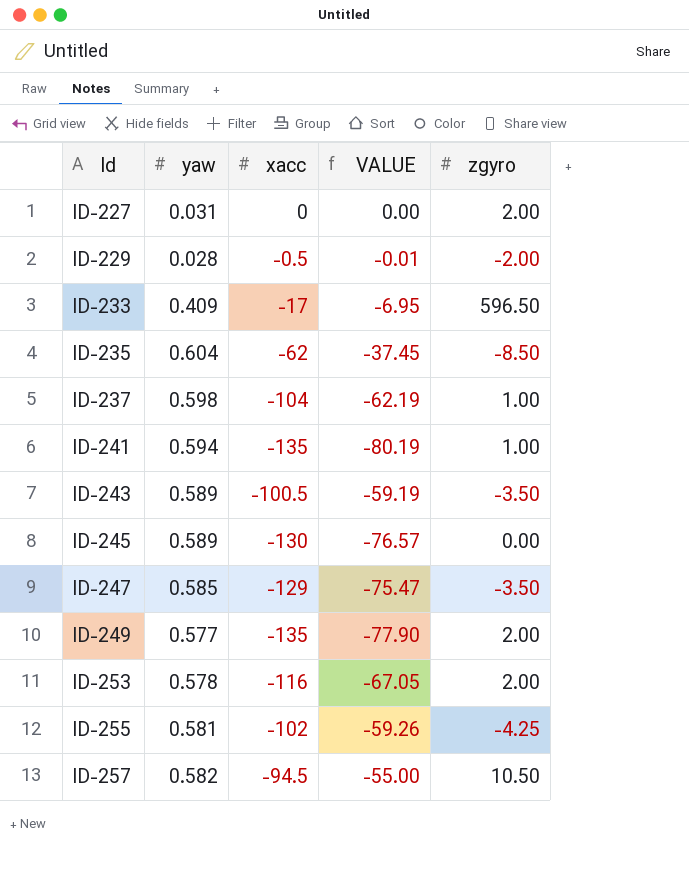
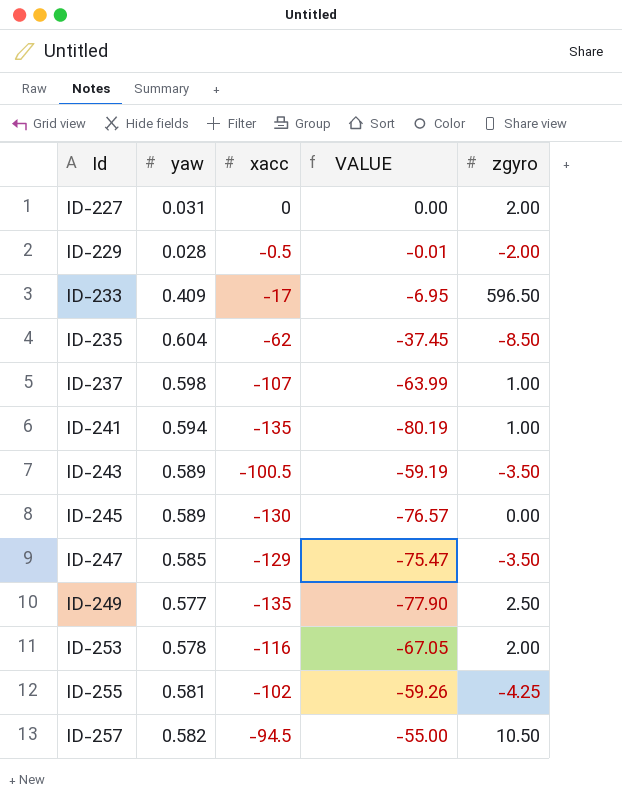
ID-237 | xacc: -104 -> -107
ID-237 | VALUE: -62.19 -> -63.99
ID-249 | zgyro: 2.00 -> 2.50

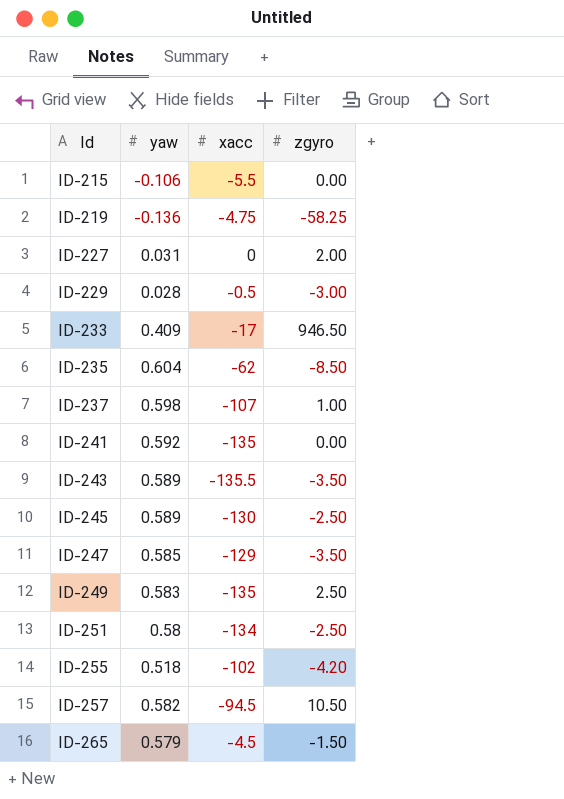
column VALUE | formula: [yaw] * [xacc] -> none
row ID-253: 0.578 | -116 | -67.05 | 2.00 -> none
row ID-215: none -> -0.106 | -5.5 | 0.00
row ID-219: none -> -0.136 | -4.75 | -58.25
ID-229 | zgyro: -2.00 -> -3.00
ID-233 | zgyro: 596.50 -> 946.50
ID-241 | yaw: 0.594 -> 0.592
ID-241 | zgyro: 1.00 -> 0.00
ID-243 | xacc: -100.5 -> -135.5
ID-245 | zgyro: 0.00 -> -2.50
ID-249 | yaw: 0.577 -> 0.583
row ID-251: none -> 0.58 | -134 | -2.50
ID-255 | yaw: 0.581 -> 0.518
ID-255 | zgyro: -4.25 -> -4.20
row ID-265: none -> 0.579 | -4.5 | -1.50

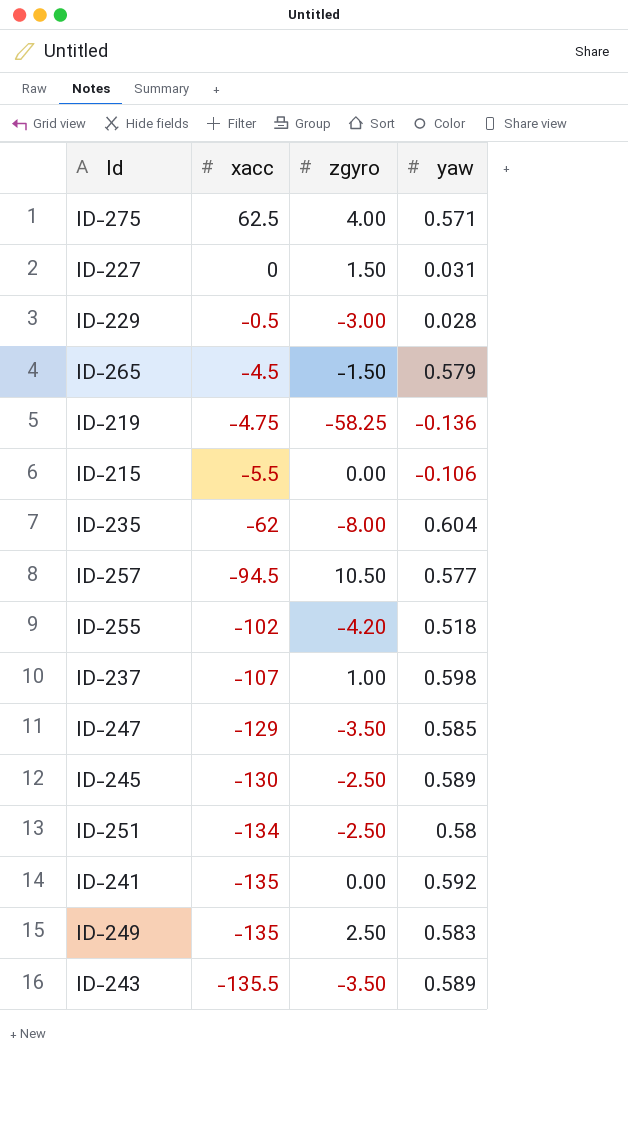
row order: Id ascending -> xacc descending
column yaw | position: 2 -> 4
row ID-233: 0.409 | -17 | 946.50 -> none
row ID-275: none -> 62.5 | 4.00 | 0.571
ID-227 | zgyro: 2.00 -> 1.50
ID-235 | zgyro: -8.50 -> -8.00
ID-257 | yaw: 0.582 -> 0.577

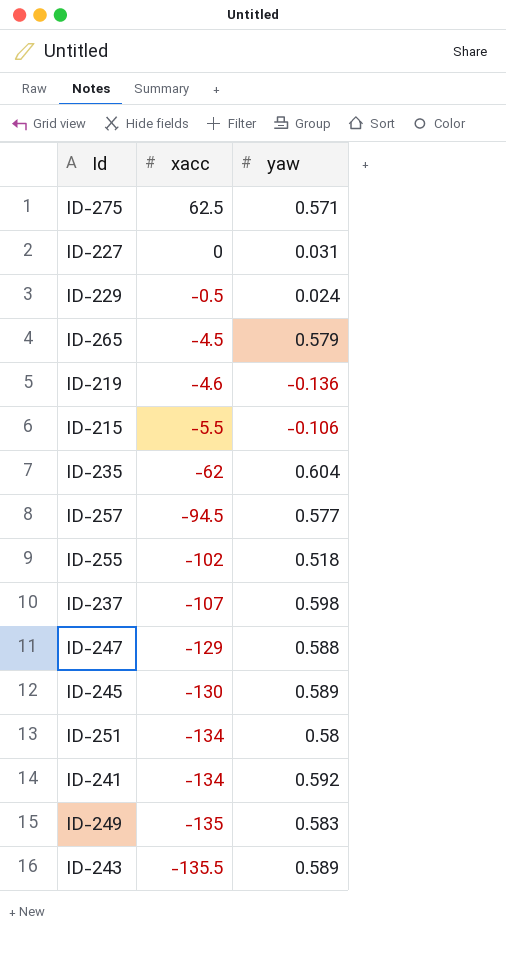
column zgyro | position: 3 -> none
ID-229 | yaw: 0.028 -> 0.024
ID-219 | xacc: -4.75 -> -4.6
ID-247 | yaw: 0.585 -> 0.588
ID-241 | xacc: -135 -> -134

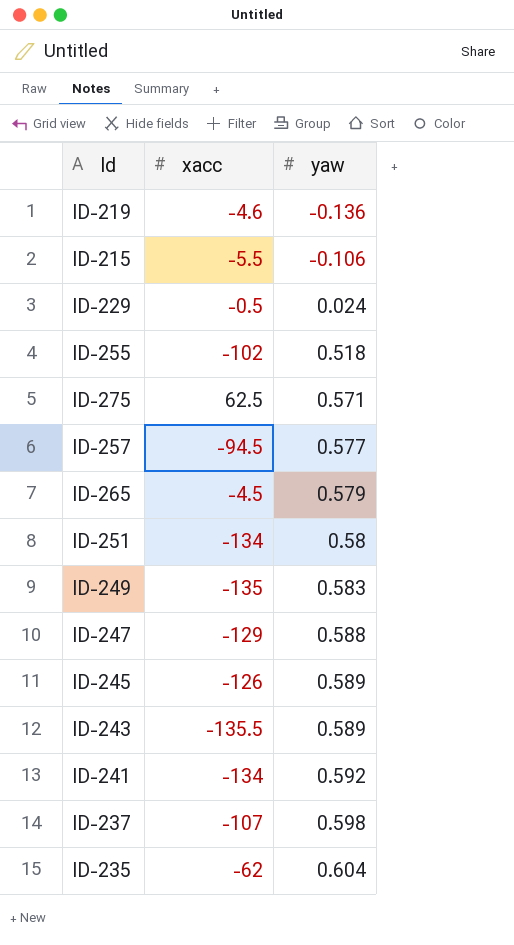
row order: xacc descending -> yaw ascending
row ID-227: 0 | 0.031 -> none
ID-245 | xacc: -130 -> -126

